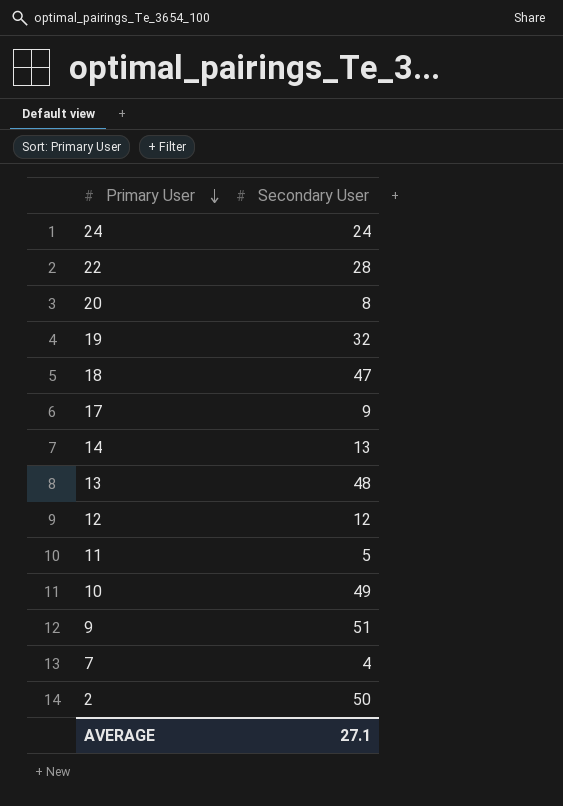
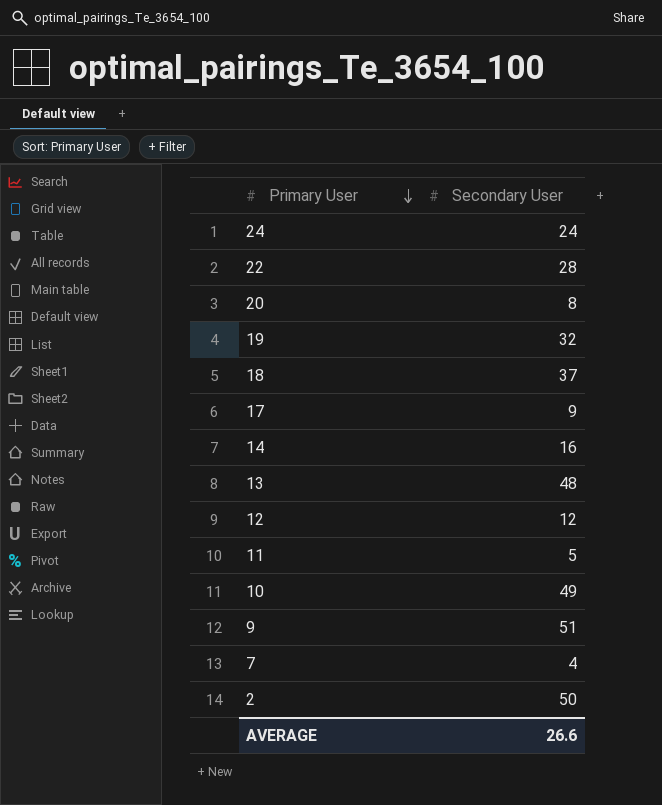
18 | Secondary User: 47 -> 37
14 | Secondary User: 13 -> 16
AVERAGE | Secondary User: 27.1 -> 26.6

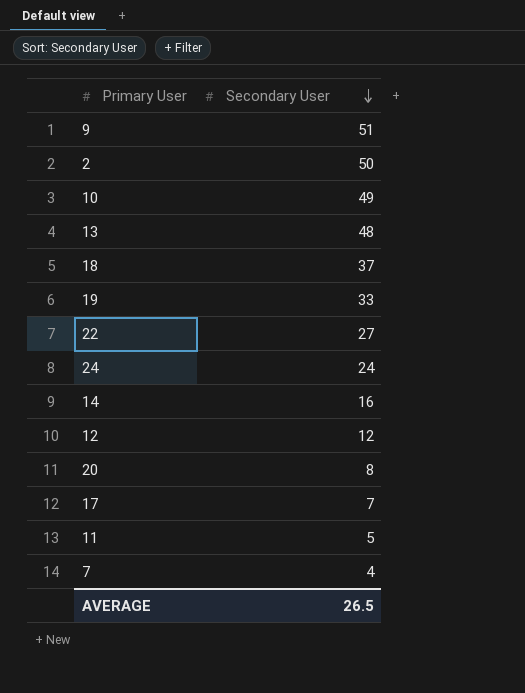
row order: Primary User descending -> Secondary User descending
19 | Secondary User: 32 -> 33
22 | Secondary User: 28 -> 27
17 | Secondary User: 9 -> 7
AVERAGE | Secondary User: 26.6 -> 26.5

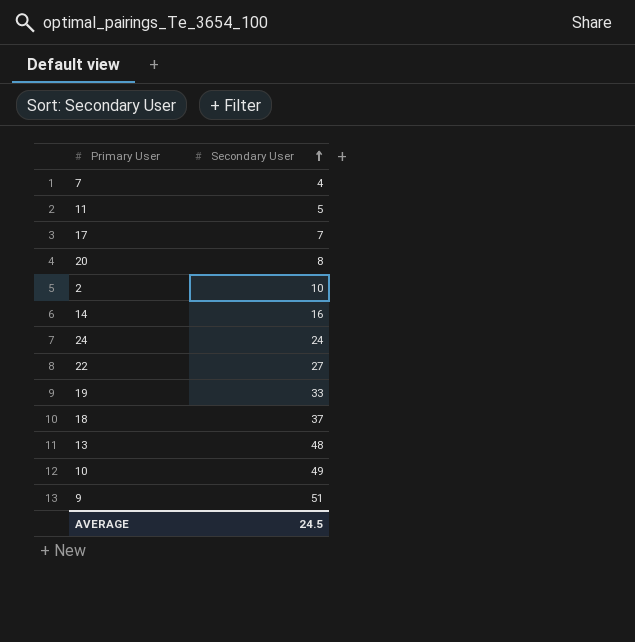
row order: Secondary User descending -> Secondary User ascending
row 12: 12 -> none
2 | Secondary User: 50 -> 10
AVERAGE | Secondary User: 26.5 -> 24.5

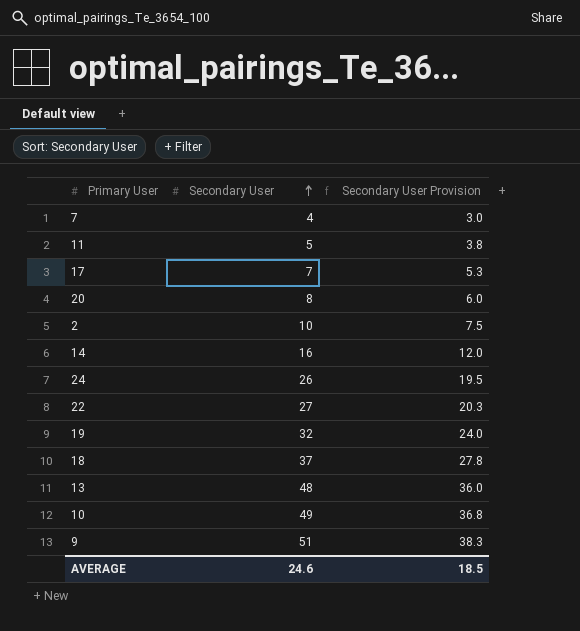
column Secondary User Provision | formula: none -> [Secondary User] * 0.75
24 | Secondary User: 24 -> 26
19 | Secondary User: 33 -> 32
AVERAGE | Secondary User: 24.5 -> 24.6

